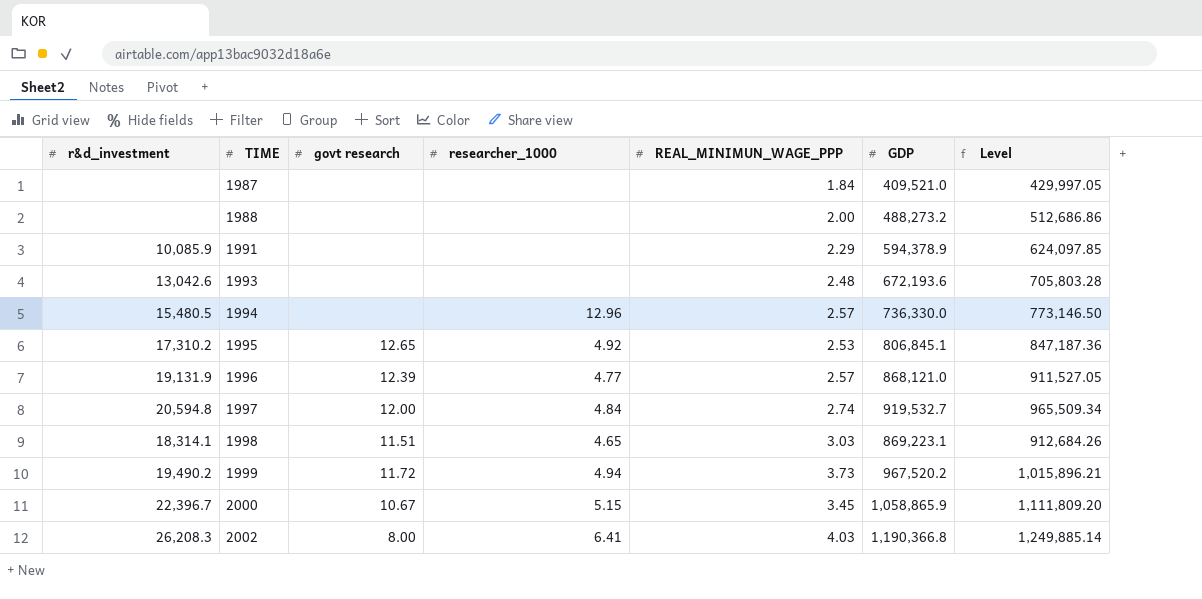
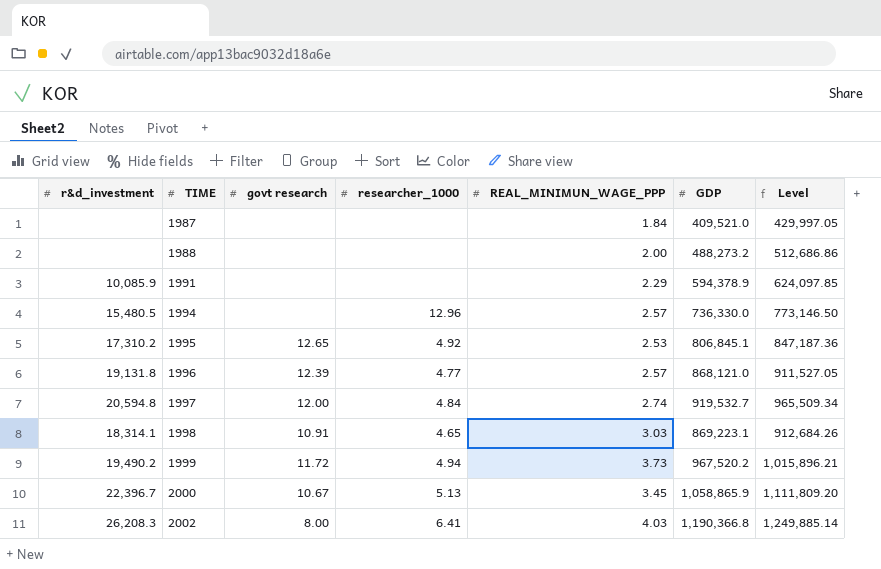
row 1993: 13,042.6 | none | none | 2.48 | 672,193.6 | 705,803.28 -> none
1996 | r&d_investment: 19,131.9 -> 19,131.8
1998 | govt research: 11.51 -> 10.91
2000 | researcher_1000: 5.15 -> 5.13

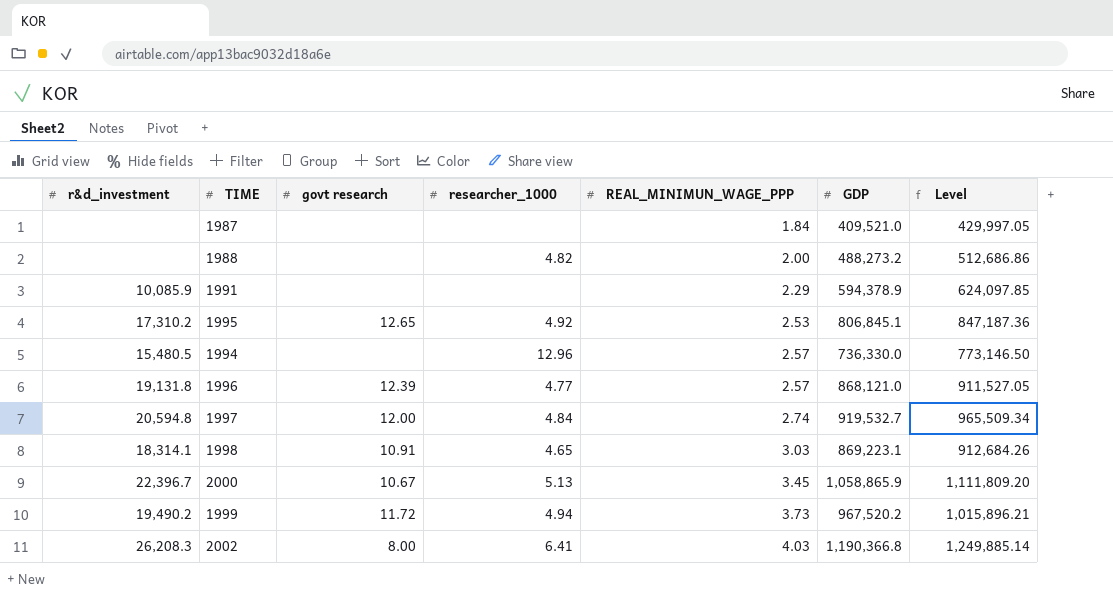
row order: TIME ascending -> REAL_MINIMUN_WAGE_PPP ascending
1988 | researcher_1000: none -> 4.82

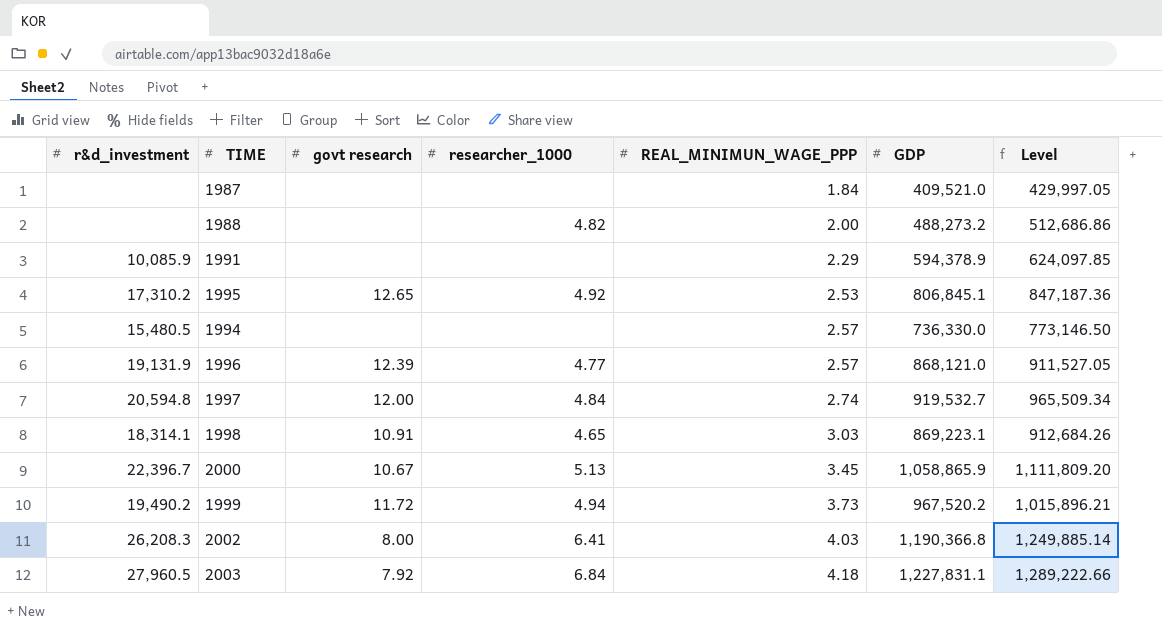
1994 | researcher_1000: 12.96 -> none
1996 | r&d_investment: 19,131.8 -> 19,131.9
row 2003: none -> 27,960.5 | 7.92 | 6.84 | 4.18 | 1,227,831.1 | 1,289,222.66

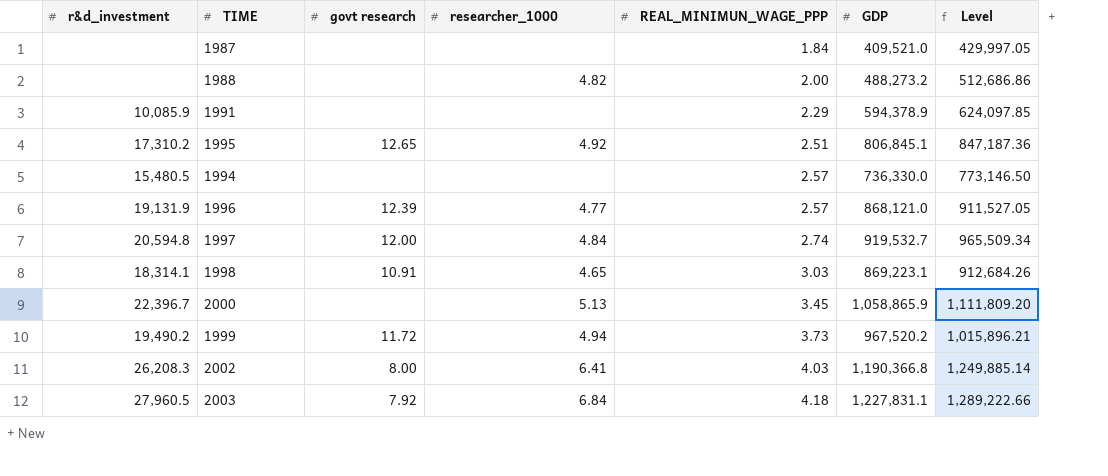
1995 | REAL_MINIMUN_WAGE_PPP: 2.53 -> 2.51
2000 | govt research: 10.67 -> none

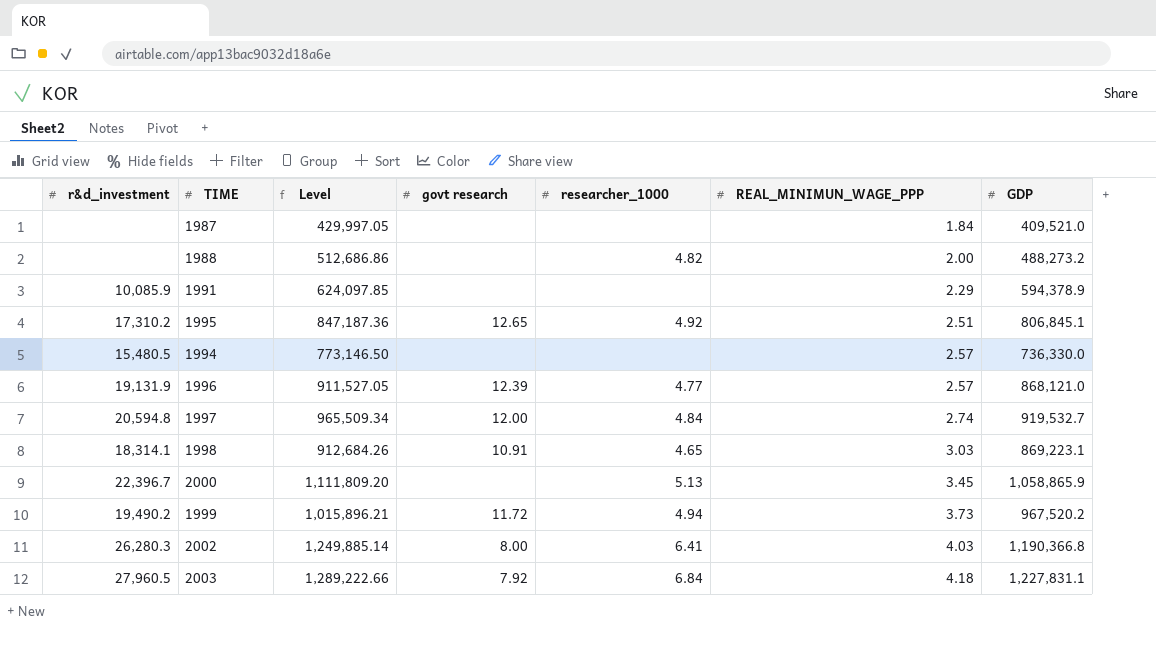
column Level | position: 7 -> 3
2002 | r&d_investment: 26,208.3 -> 26,280.3

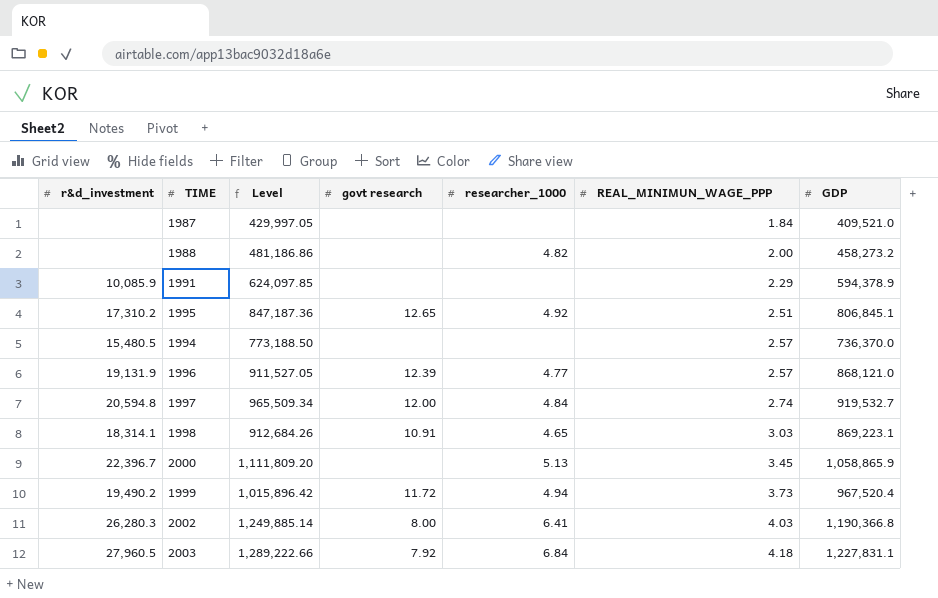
1988 | Level: 512,686.86 -> 481,186.86
1988 | GDP: 488,273.2 -> 458,273.2
1994 | Level: 773,146.50 -> 773,188.50
1994 | GDP: 736,330.0 -> 736,370.0
1999 | Level: 1,015,896.21 -> 1,015,896.42
1999 | GDP: 967,520.2 -> 967,520.4

